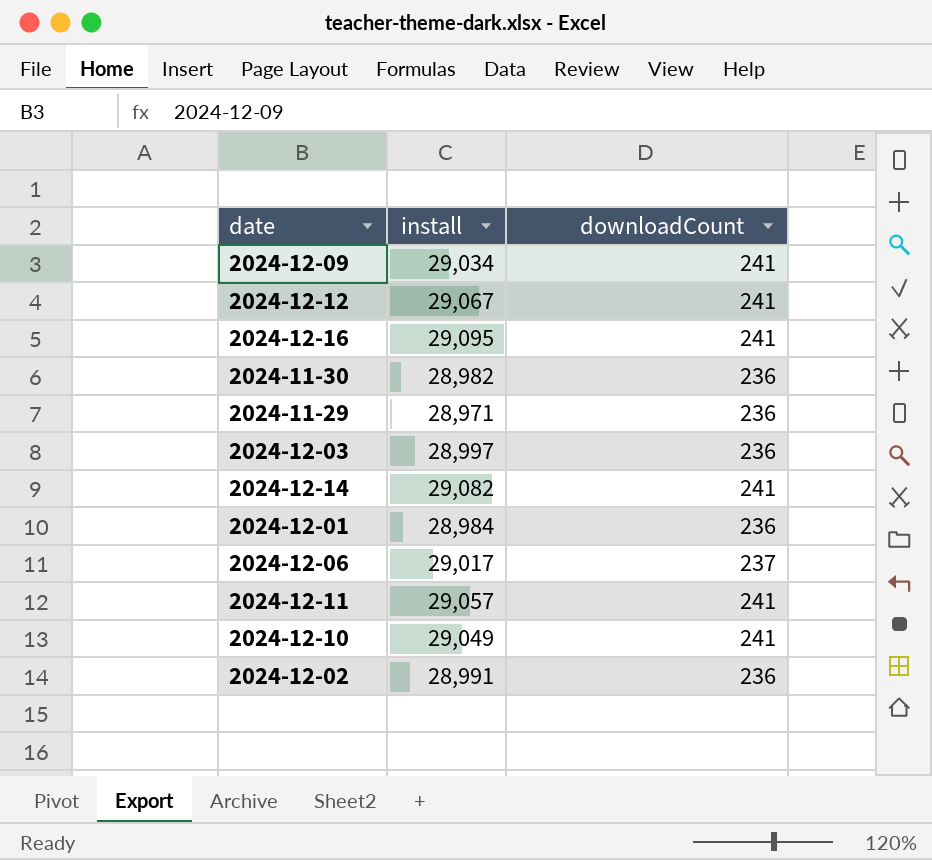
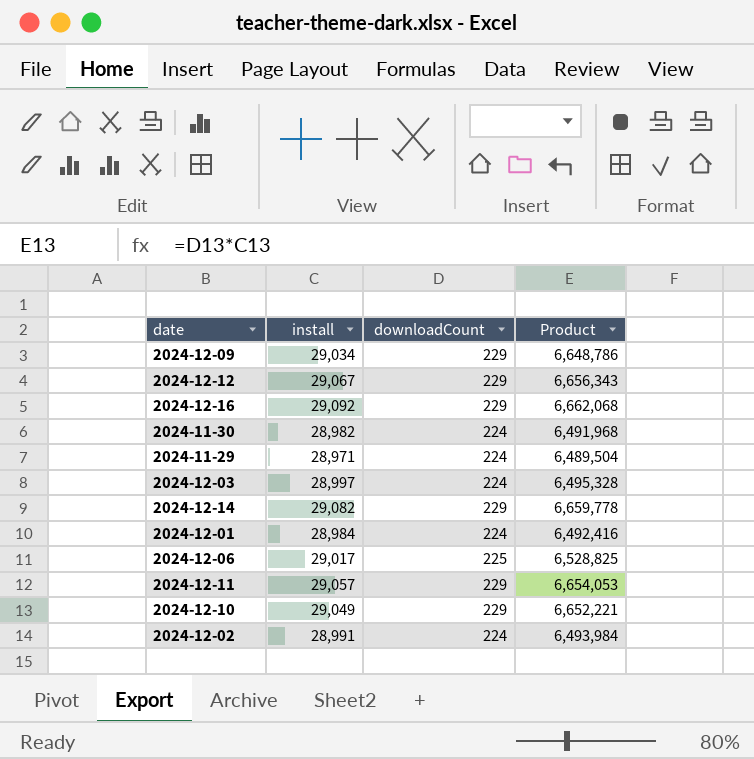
column Product | formula: none -> [install] * [downloadCount]
2024-12-09 | downloadCount: 241 -> 229
2024-12-12 | downloadCount: 241 -> 229
2024-12-16 | install: 29,095 -> 29,092
2024-12-16 | downloadCount: 241 -> 229
2024-11-30 | downloadCount: 236 -> 224
2024-11-29 | downloadCount: 236 -> 224
2024-12-03 | downloadCount: 236 -> 224
2024-12-14 | downloadCount: 241 -> 229
2024-12-01 | downloadCount: 236 -> 224
2024-12-06 | downloadCount: 237 -> 225
2024-12-11 | downloadCount: 241 -> 229
2024-12-10 | downloadCount: 241 -> 229
2024-12-02 | downloadCount: 236 -> 224

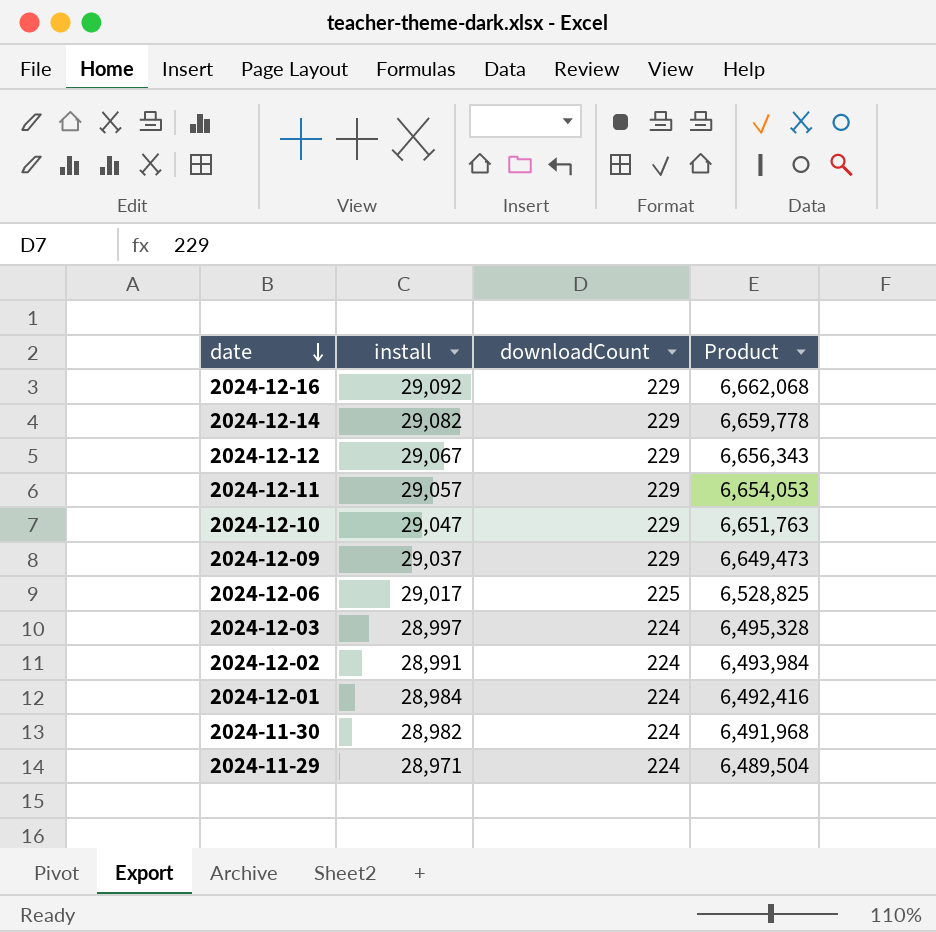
row order: none -> date descending
2024-12-10 | install: 29,049 -> 29,047
2024-12-10 | Product: 6,652,221 -> 6,651,763
2024-12-09 | install: 29,034 -> 29,037
2024-12-09 | Product: 6,648,786 -> 6,649,473

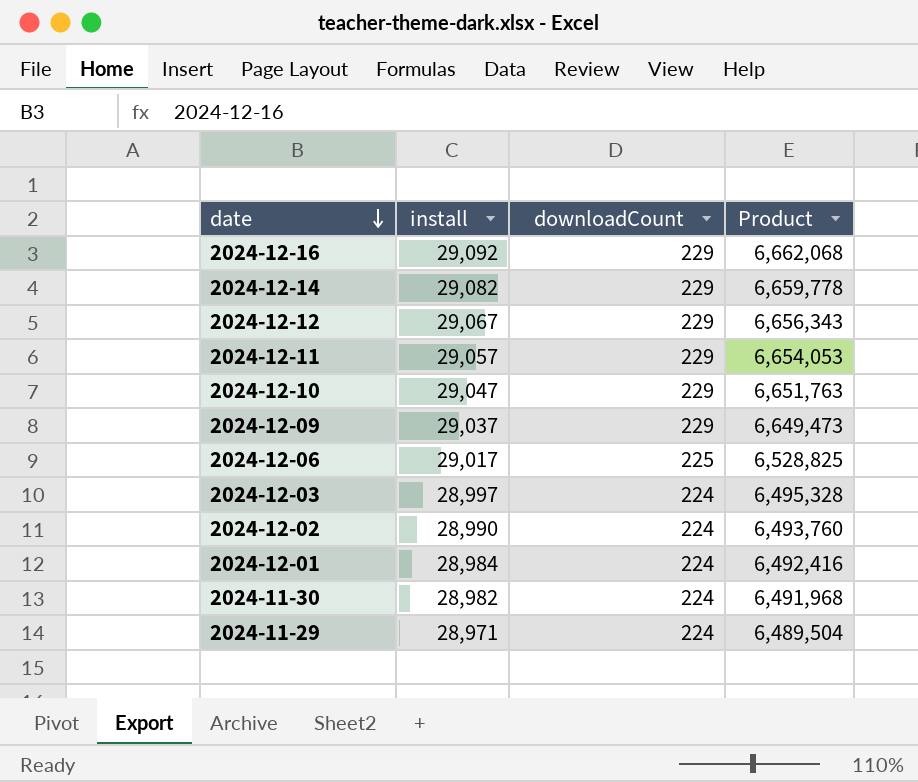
2024-12-02 | install: 28,991 -> 28,990
2024-12-02 | Product: 6,493,984 -> 6,493,760

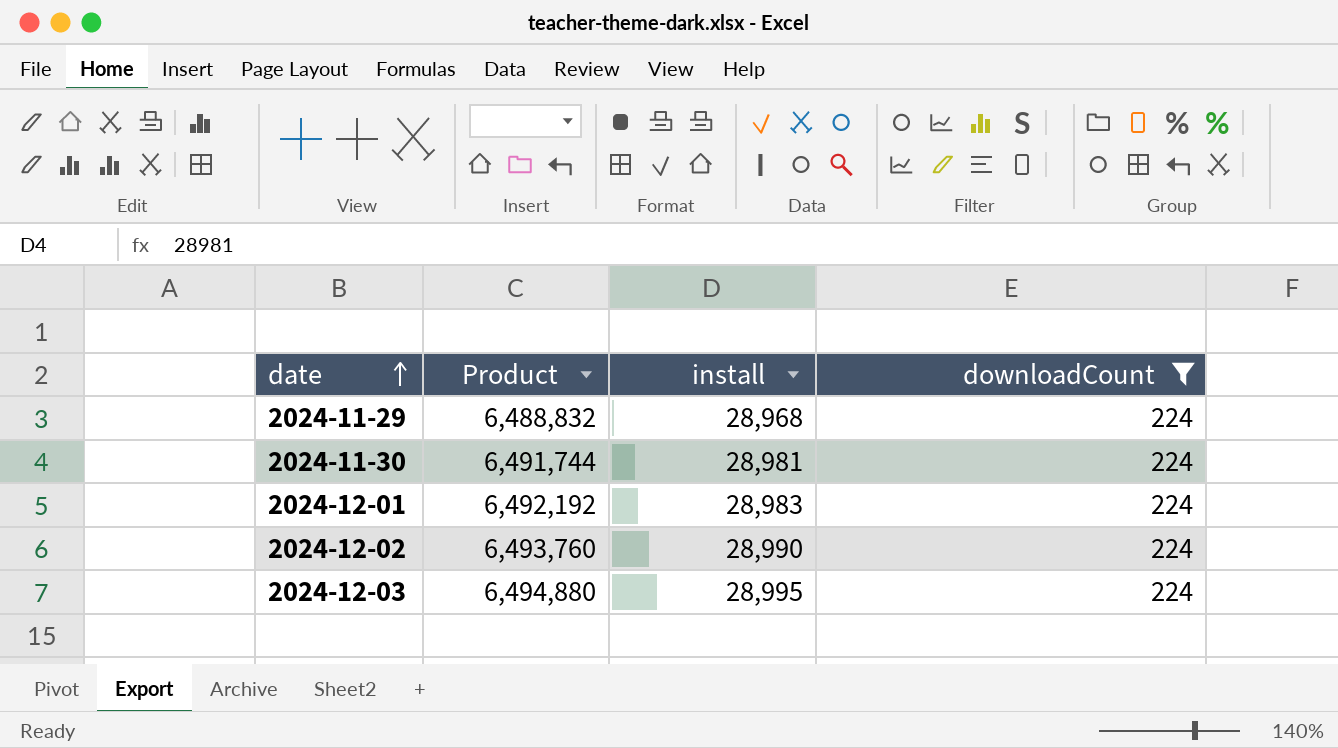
filter: none -> downloadCount = 224
row order: date descending -> date ascending
column Product | position: 4 -> 2
2024-11-29 | Product: 6,489,504 -> 6,488,832
2024-11-29 | install: 28,971 -> 28,968
2024-11-30 | Product: 6,491,968 -> 6,491,744
2024-11-30 | install: 28,982 -> 28,981
2024-12-01 | Product: 6,492,416 -> 6,492,192
2024-12-01 | install: 28,984 -> 28,983
2024-12-03 | Product: 6,495,328 -> 6,494,880
2024-12-03 | install: 28,997 -> 28,995

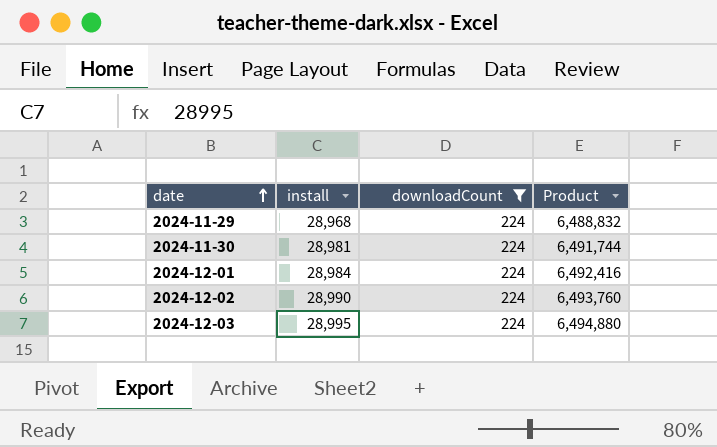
column Product | position: 2 -> 4
2024-12-01 | install: 28,983 -> 28,984
2024-12-01 | Product: 6,492,192 -> 6,492,416

